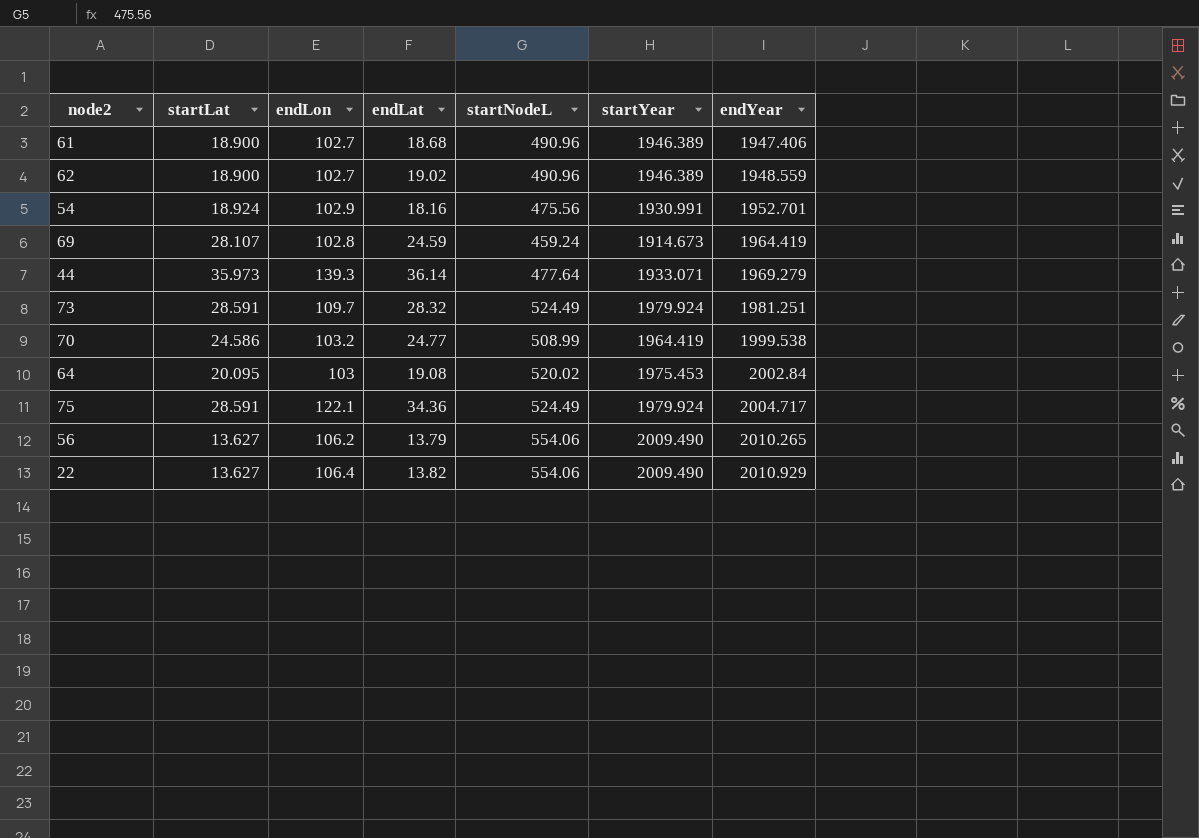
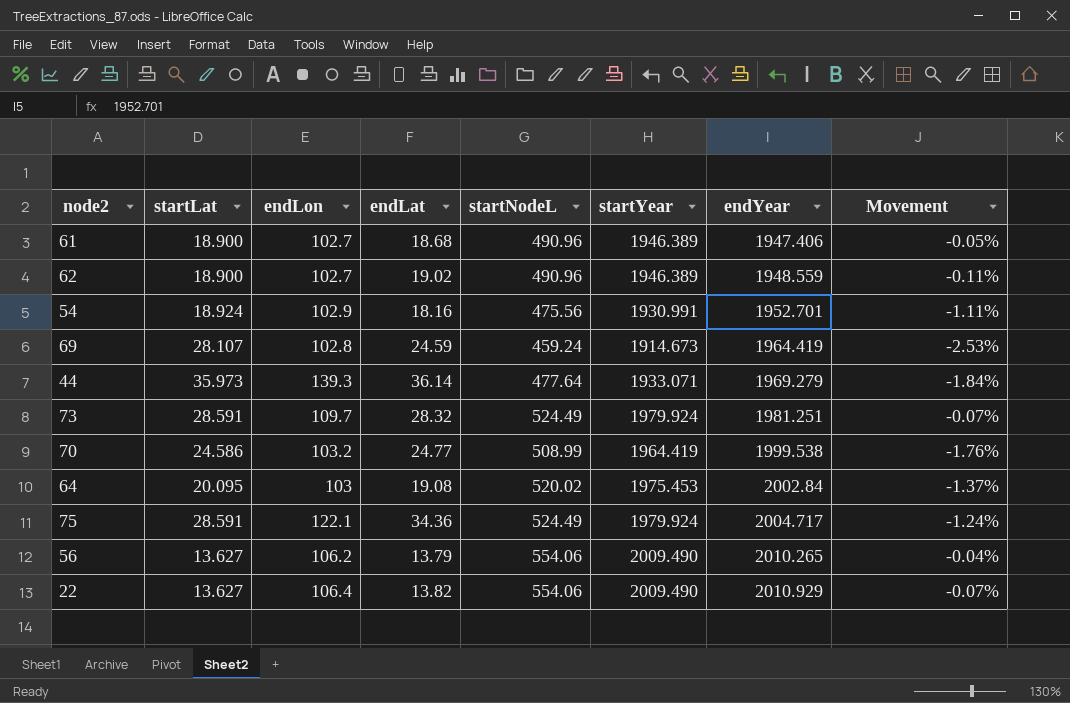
column Movement | formula: none -> ([startYear] - [endYear]) / [endYear]

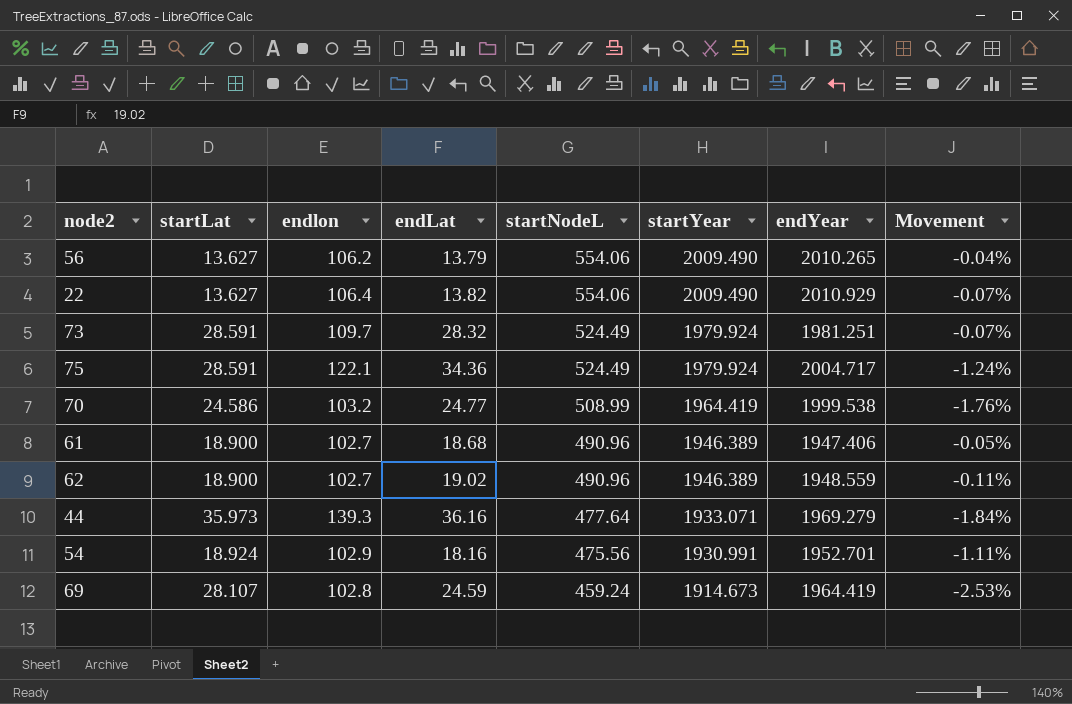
row order: endYear ascending -> startNodeL descending
column name: endLon -> endlon
row 64: 20.095 | 103 | 19.08 | 520.02 | 1975.453 | 2002.84 | -1.37% -> none
44 | endLat: 36.14 -> 36.16

